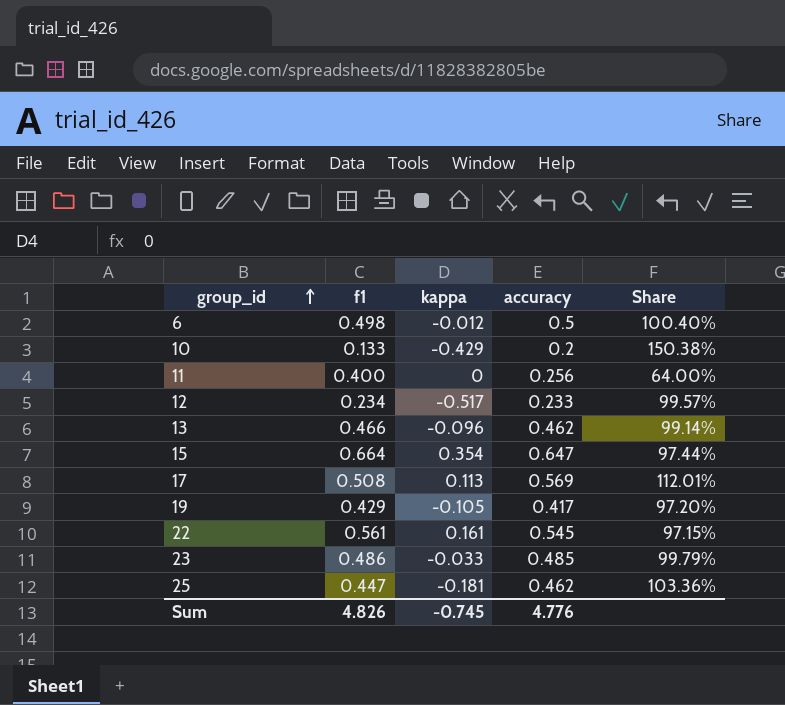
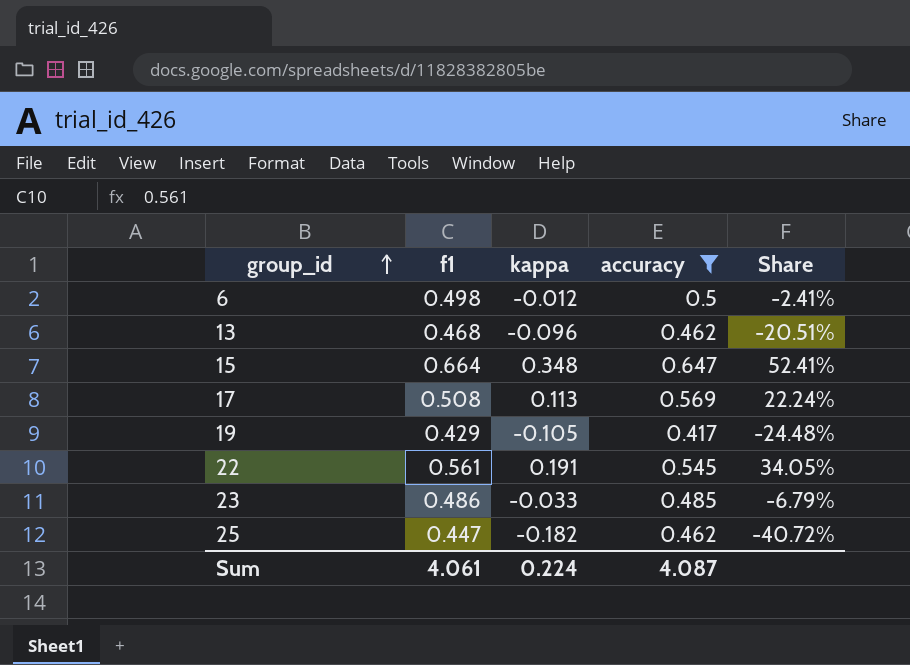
filter: none -> accuracy >= 0.417
column Share | formula: [accuracy] / [f1] -> [kappa] / [f1]
13 | f1: 0.466 -> 0.468
15 | kappa: 0.354 -> 0.348
22 | kappa: 0.161 -> 0.191
25 | kappa: -0.181 -> -0.182
Sum | f1: 4.826 -> 4.061
Sum | kappa: -0.745 -> 0.224
Sum | accuracy: 4.776 -> 4.087

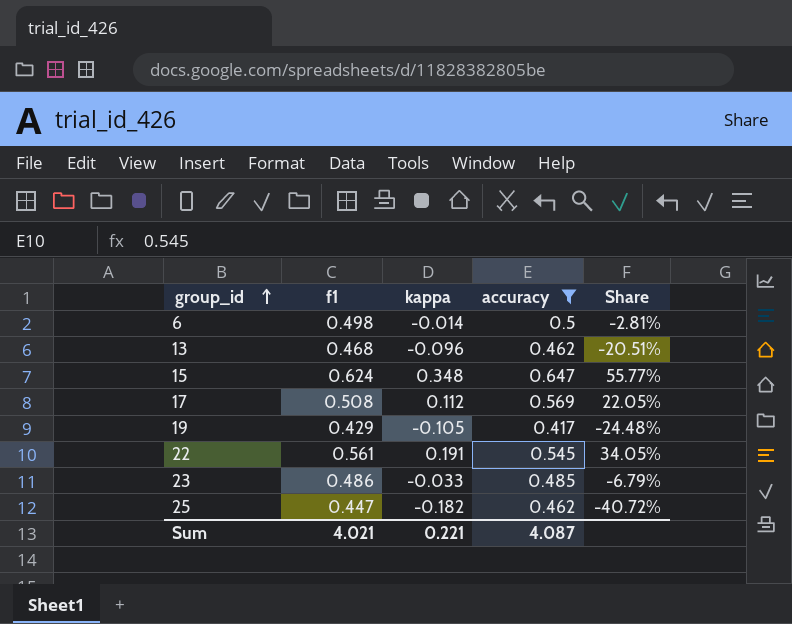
6 | kappa: -0.012 -> -0.014
6 | Share: -2.41% -> -2.81%
15 | f1: 0.664 -> 0.624
15 | Share: 52.41% -> 55.77%
17 | kappa: 0.113 -> 0.112
17 | Share: 22.24% -> 22.05%
Sum | f1: 4.061 -> 4.021
Sum | kappa: 0.224 -> 0.221

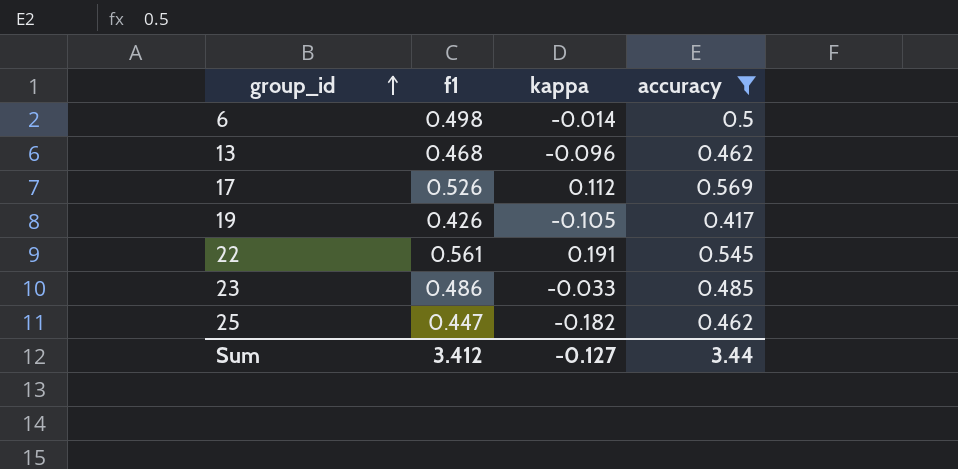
column Share | formula: [kappa] / [f1] -> none
row 15: 0.624 | 0.348 | 0.647 | 55.77% -> none
17 | f1: 0.508 -> 0.526
19 | f1: 0.429 -> 0.426
Sum | f1: 4.021 -> 3.412
Sum | kappa: 0.221 -> -0.127
Sum | accuracy: 4.087 -> 3.44

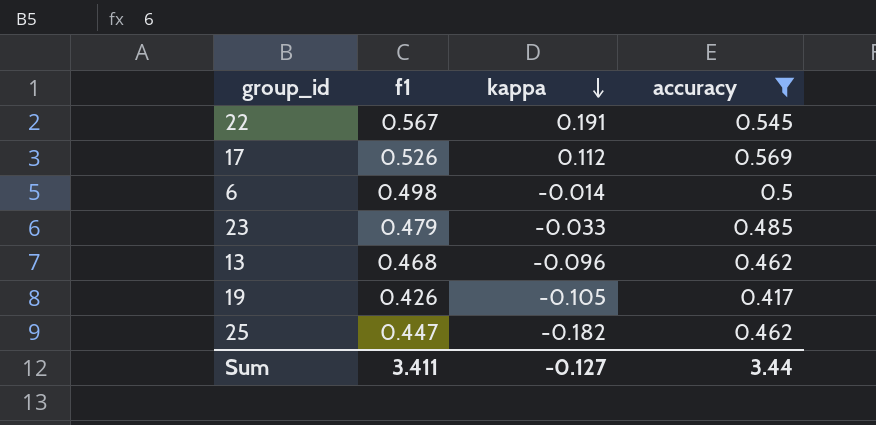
row order: group_id ascending -> kappa descending
22 | f1: 0.561 -> 0.567
23 | f1: 0.486 -> 0.479
Sum | f1: 3.412 -> 3.411

